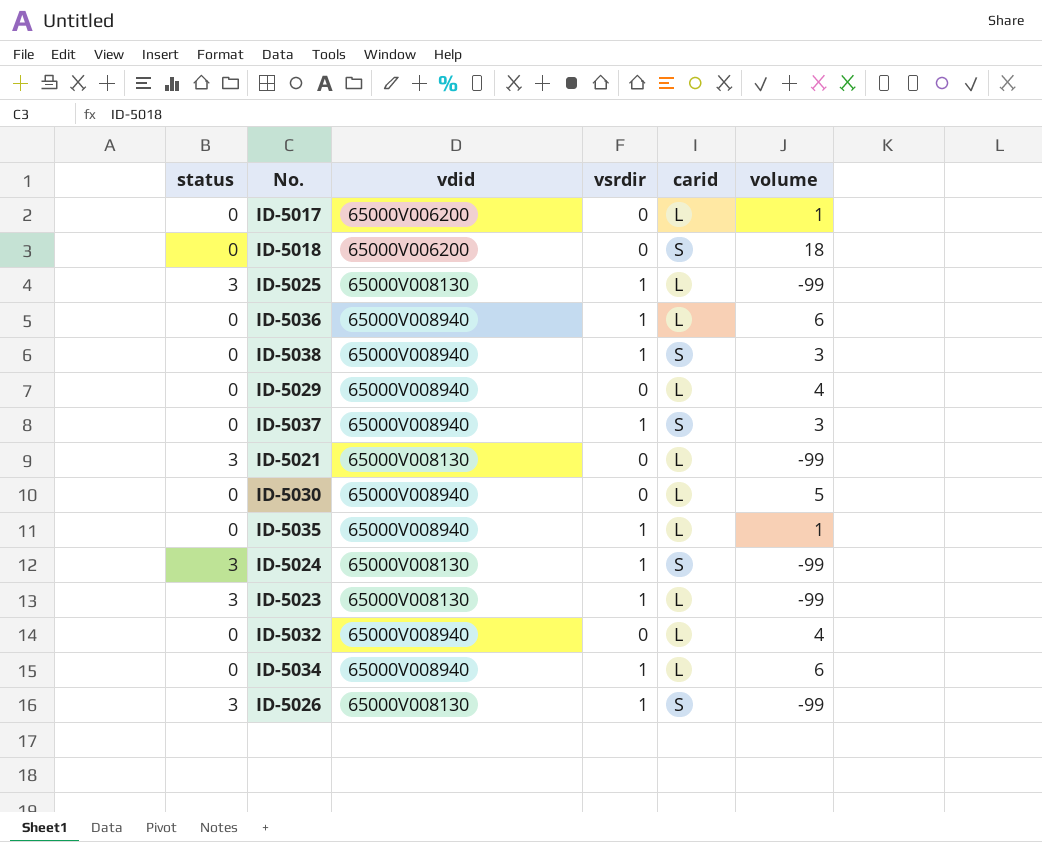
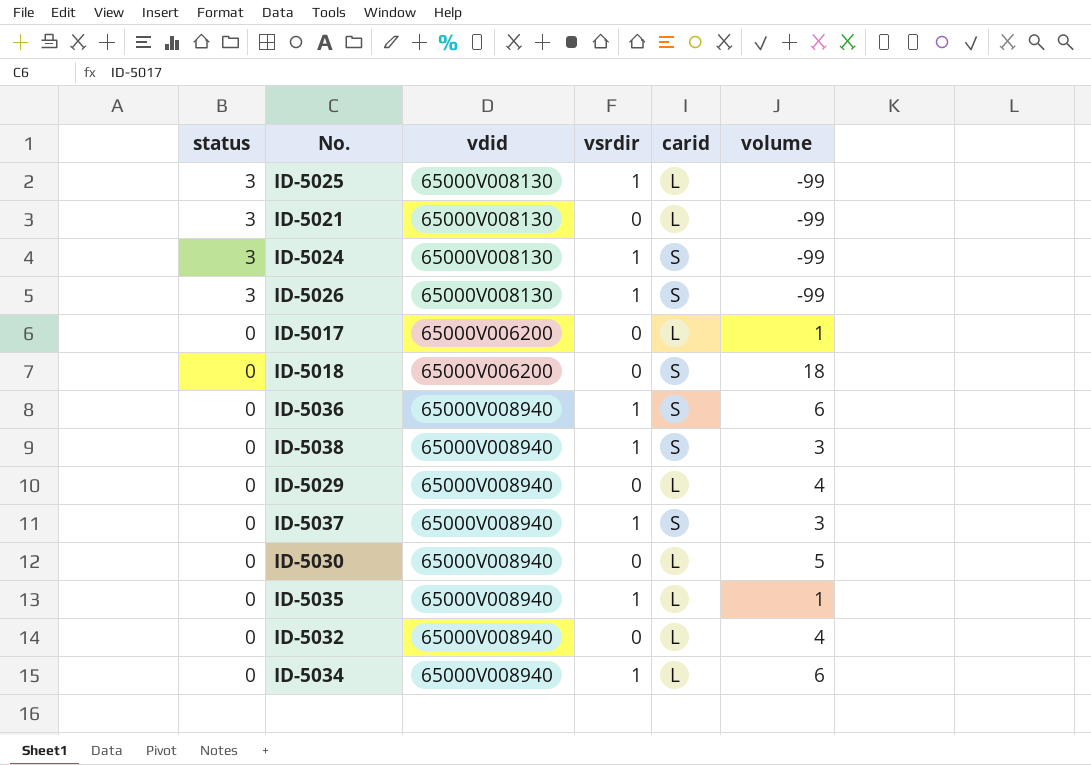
row order: none -> status descending
row ID-5023: 3 | 65000V008130 | 1 | L | -99 -> none
ID-5036 | carid: L -> S

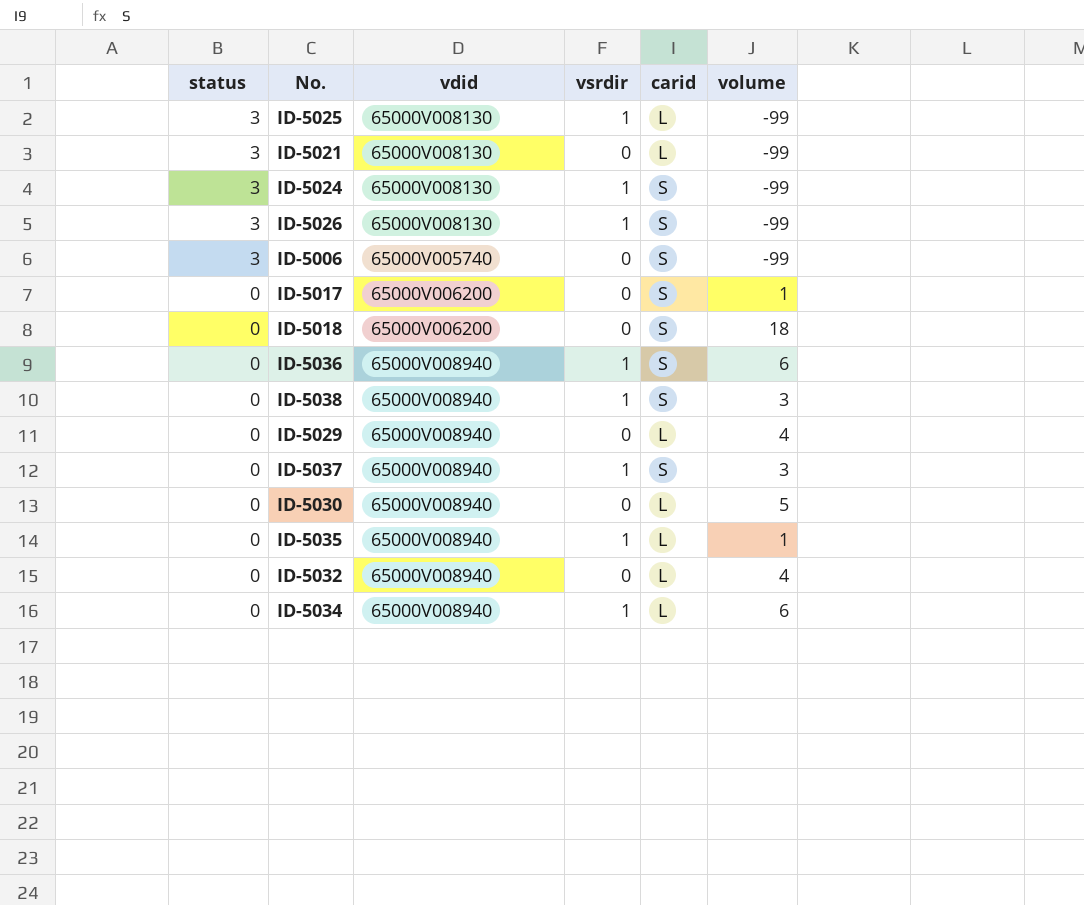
row ID-5006: none -> 3 | 65000V005740 | 0 | S | -99
ID-5017 | carid: L -> S

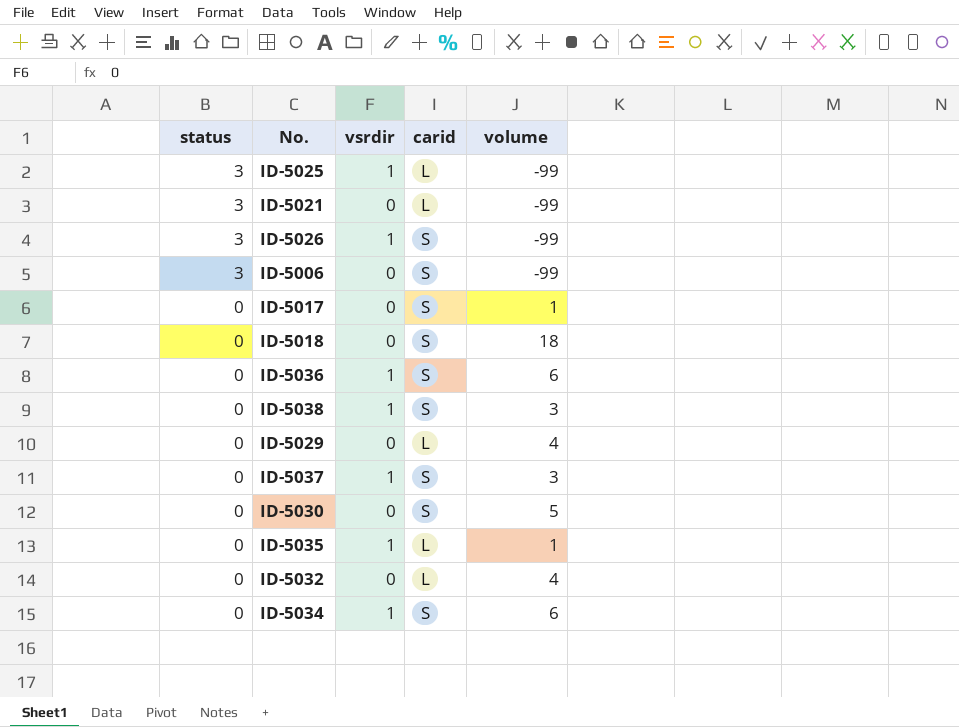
column vdid | position: 3 -> none
row ID-5024: 3 | 65000V008130 | 1 | S | -99 -> none
ID-5030 | carid: L -> S
ID-5034 | carid: L -> S

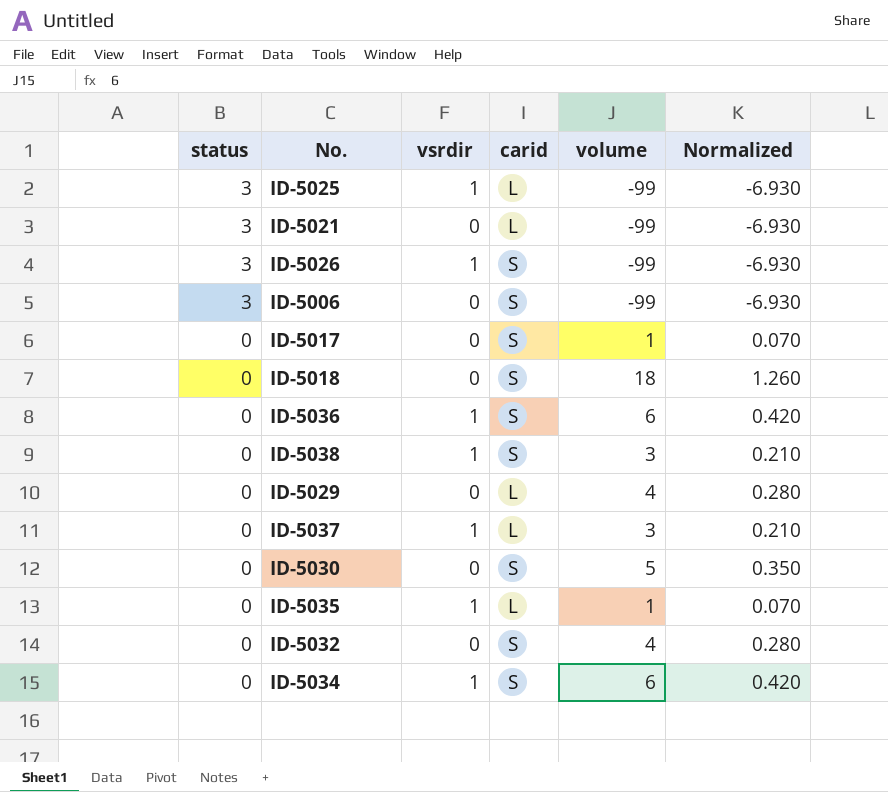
column Normalized | formula: none -> [volume] * 0.07
ID-5037 | carid: S -> L
ID-5032 | carid: L -> S

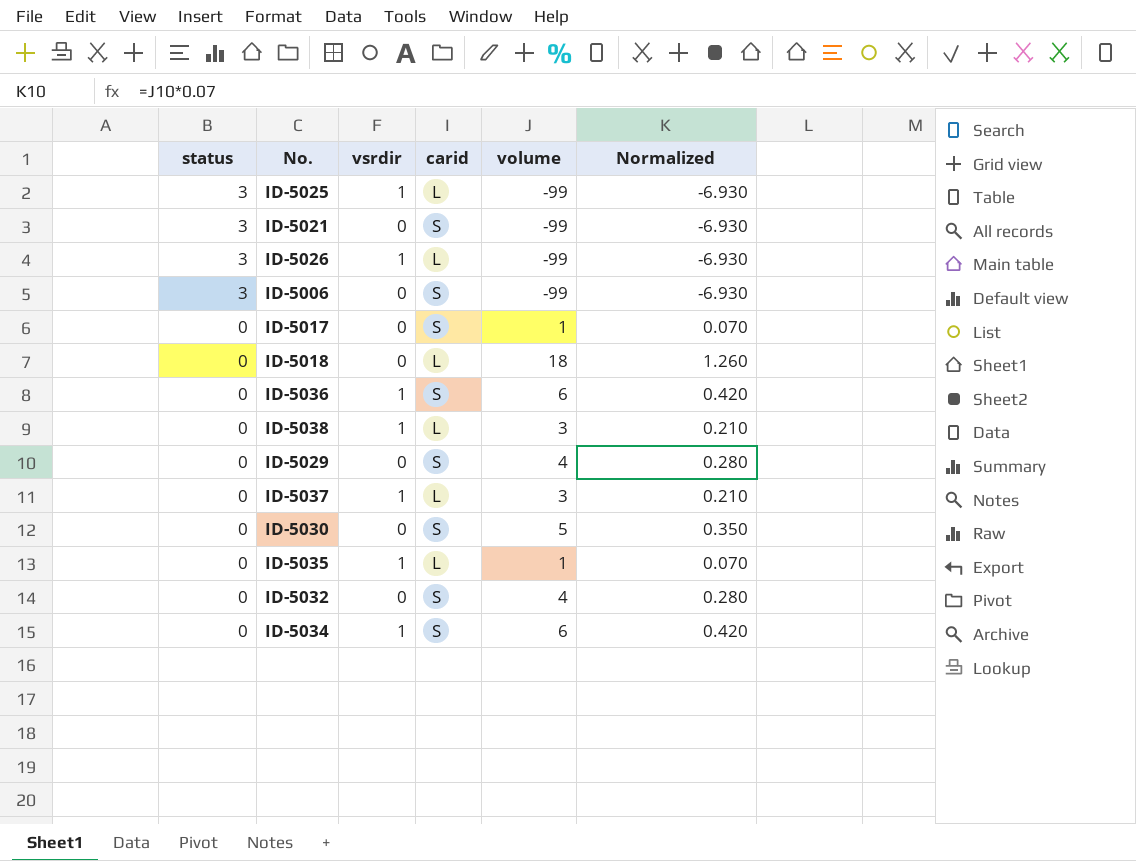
ID-5021 | carid: L -> S
ID-5026 | carid: S -> L
ID-5018 | carid: S -> L
ID-5038 | carid: S -> L
ID-5029 | carid: L -> S

